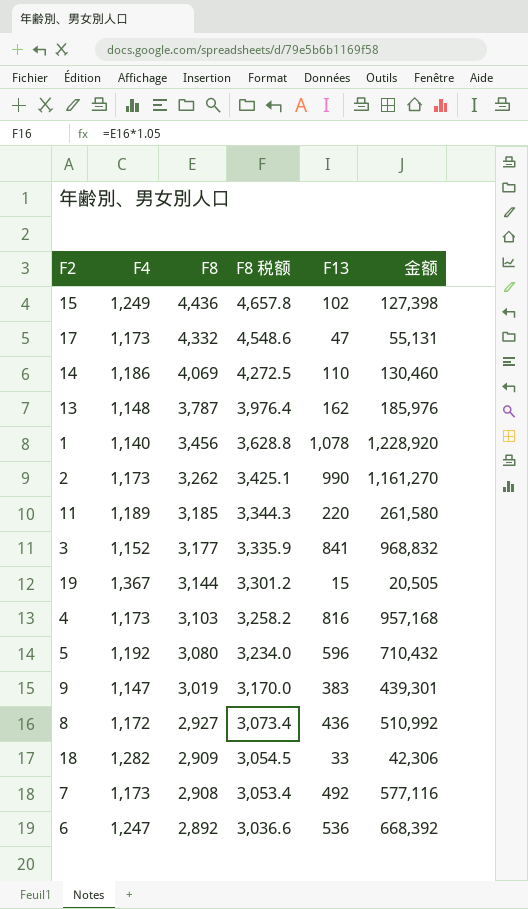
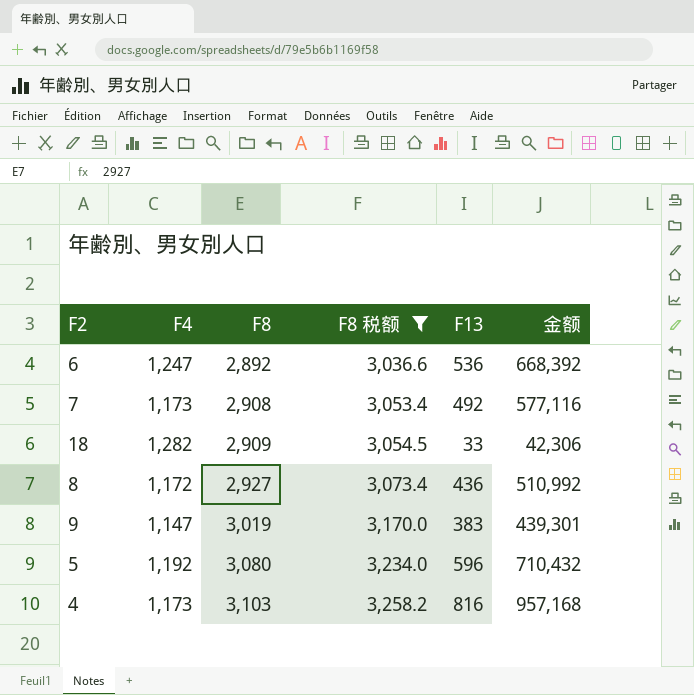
filter: none -> F8 税额 <= 3,258.2
row order: F8 descending -> F8 ascending

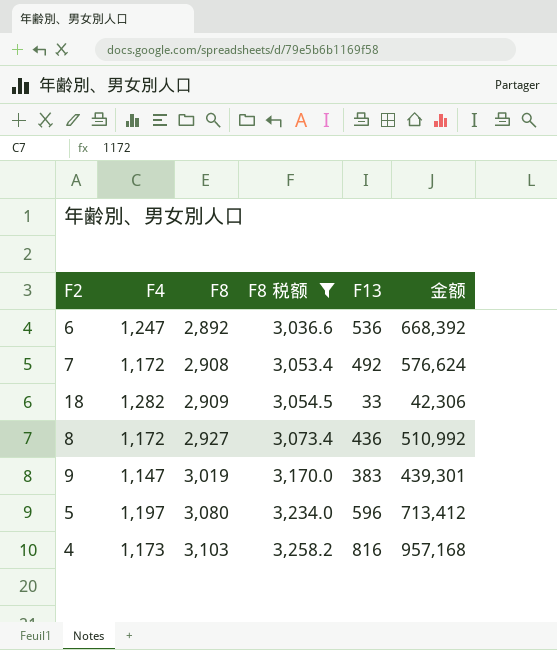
7 | F4: 1,173 -> 1,172
7 | 金额: 577,116 -> 576,624
5 | F4: 1,192 -> 1,197
5 | 金额: 710,432 -> 713,412

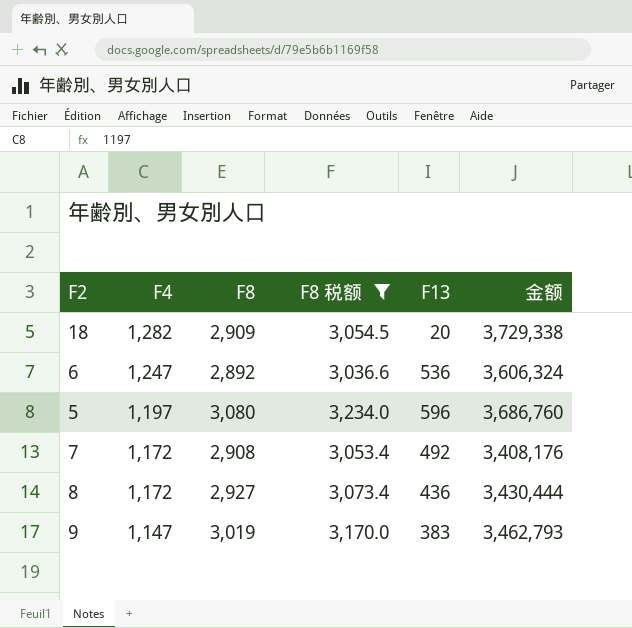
row order: F8 ascending -> F4 descending
column 金额 | formula: [F4] * [F13] -> [F4] * [F8]
row 4: 1,173 | 3,103 | 3,258.2 | 816 | 957,168 -> none
18 | F13: 33 -> 20

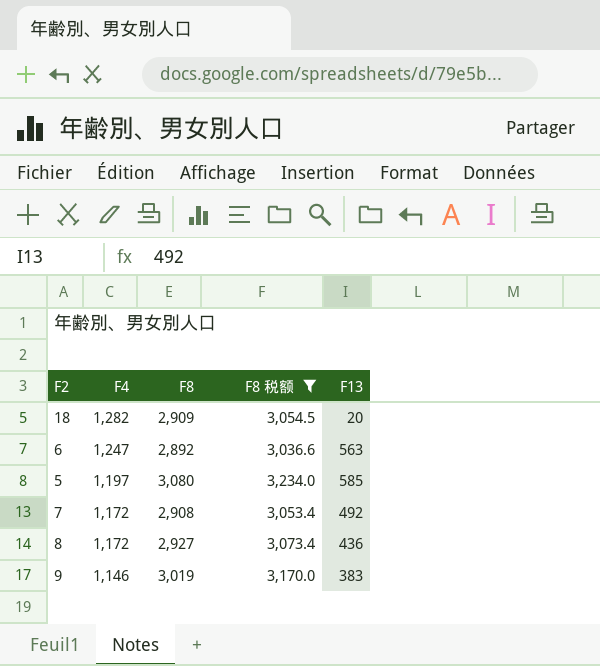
column 金额 | formula: [F4] * [F8] -> none
6 | F13: 536 -> 563
5 | F13: 596 -> 585
9 | F4: 1,147 -> 1,146

